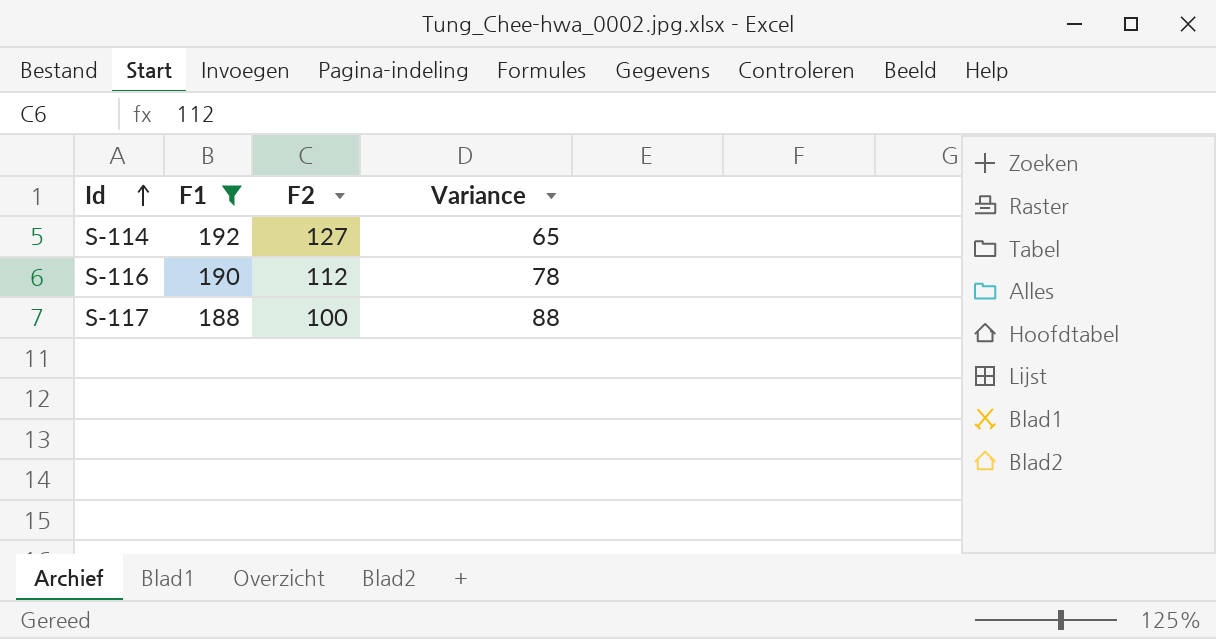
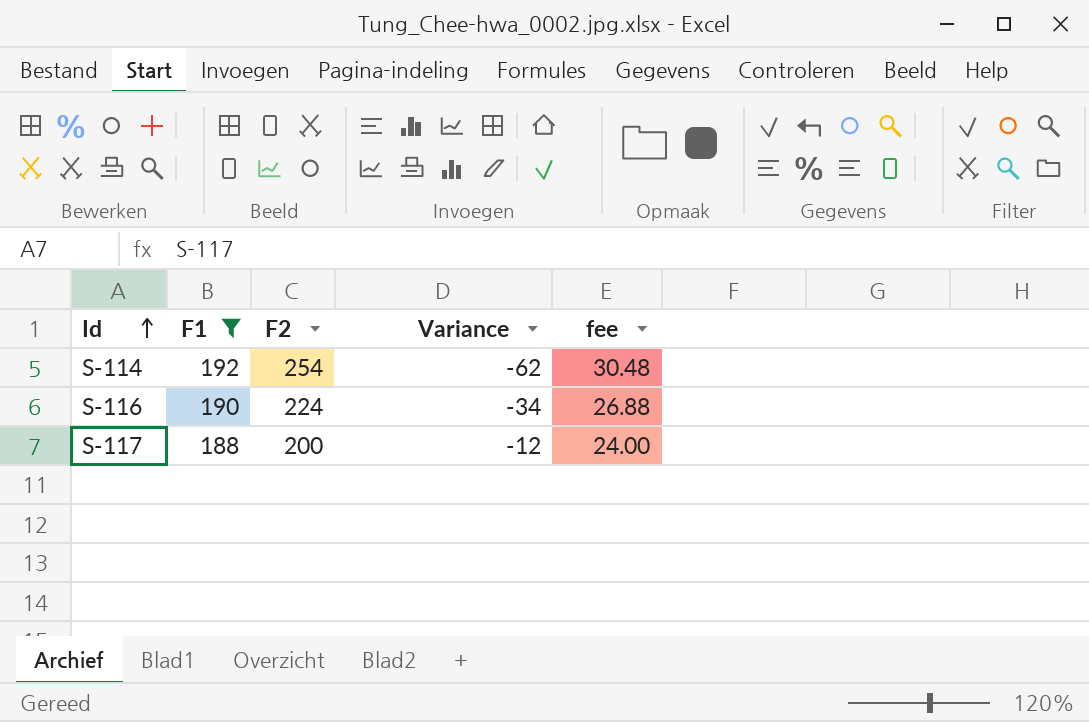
column fee | formula: none -> [F2] * 0.12
S-114 | F2: 127 -> 254
S-114 | Variance: 65 -> -62
S-116 | F2: 112 -> 224
S-116 | Variance: 78 -> -34
S-117 | F2: 100 -> 200
S-117 | Variance: 88 -> -12

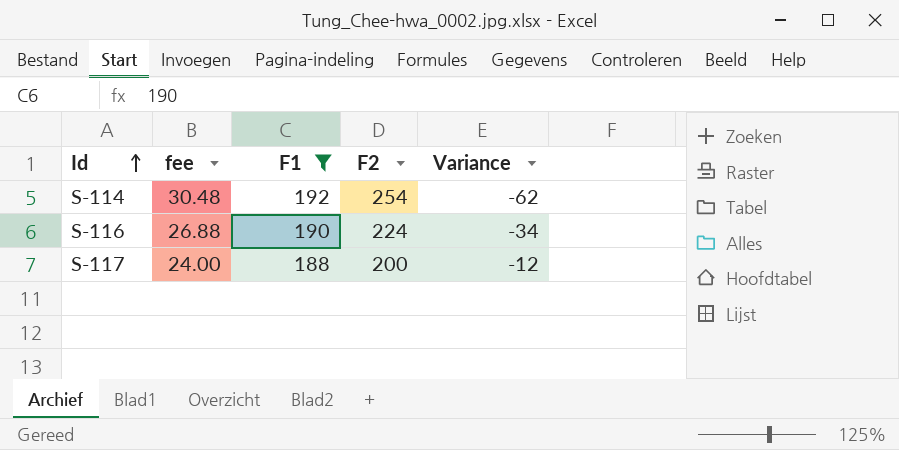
column fee | position: 5 -> 2

